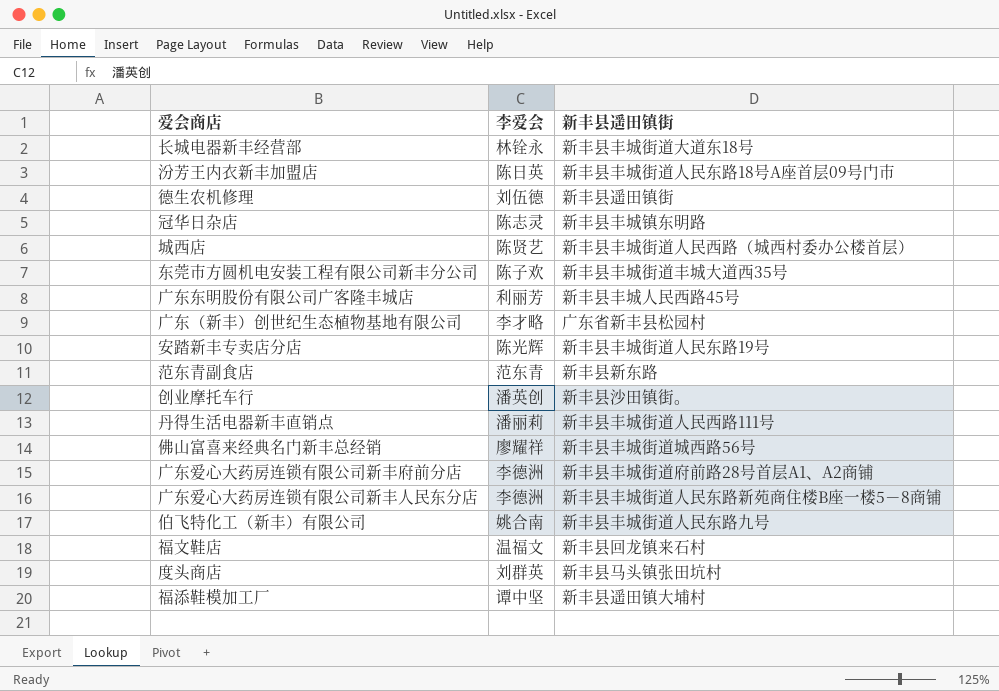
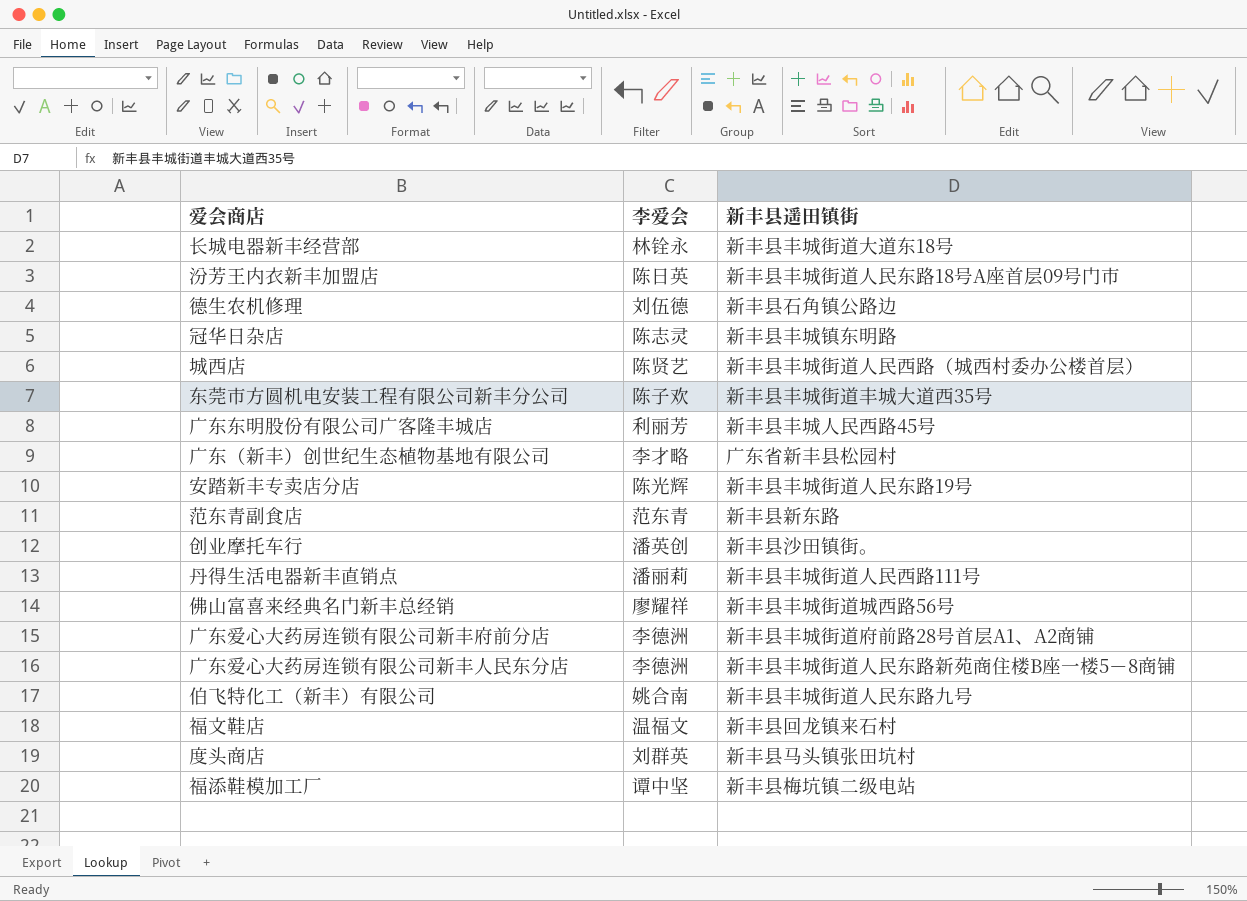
德生农机修理 | 新丰县遥田镇街: 新丰县遥田镇街 -> 新丰县石角镇公路边
福添鞋模加工厂 | 新丰县遥田镇街: 新丰县遥田镇大埔村 -> 新丰县梅坑镇二级电站

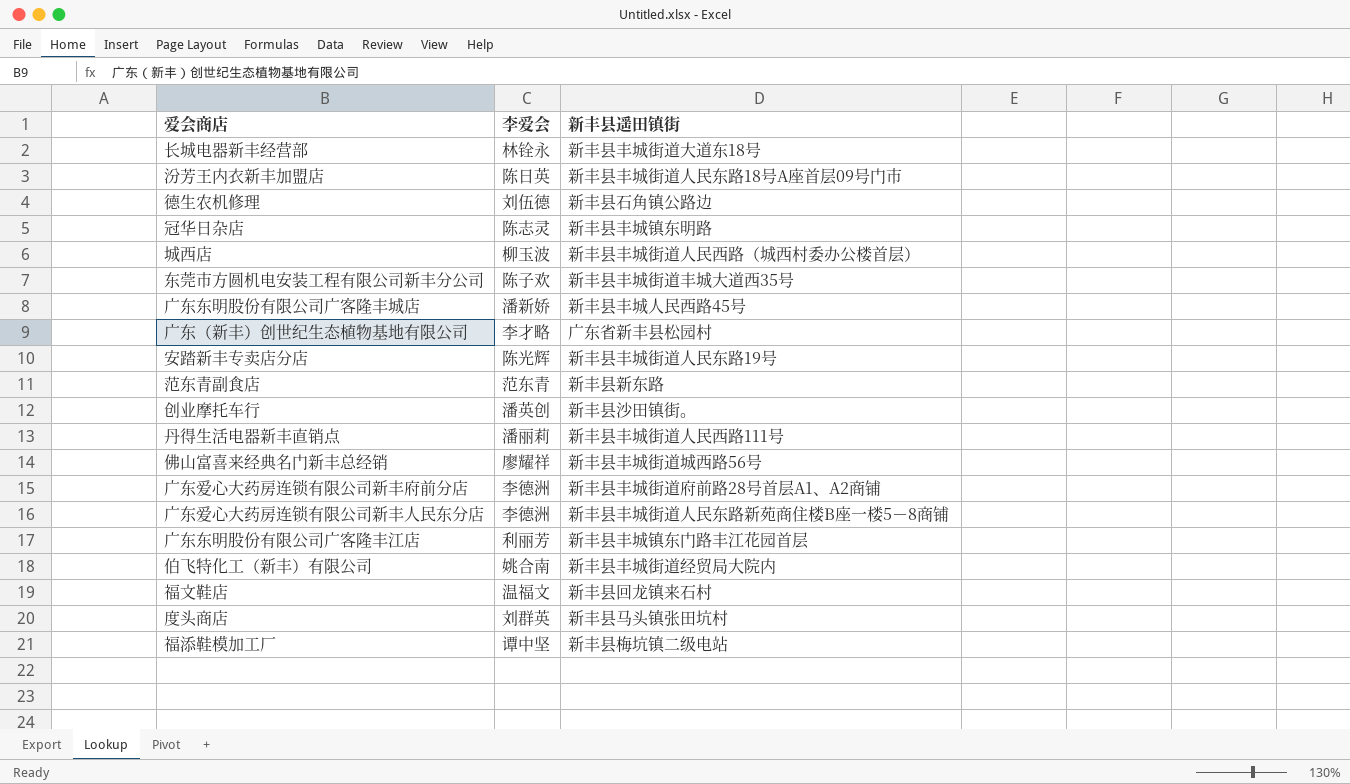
城西店 | 李爱会: 陈贤艺 -> 柳玉波
广东东明股份有限公司广客隆丰城店 | 李爱会: 利丽芳 -> 潘新娇
row 广东东明股份有限公司广客隆丰江店: none -> 利丽芳 | 新丰县丰城镇东门路丰江花园首层
伯飞特化工（新丰）有限公司 | 新丰县遥田镇街: 新丰县丰城街道人民东路九号 -> 新丰县丰城街道经贸局大院内

